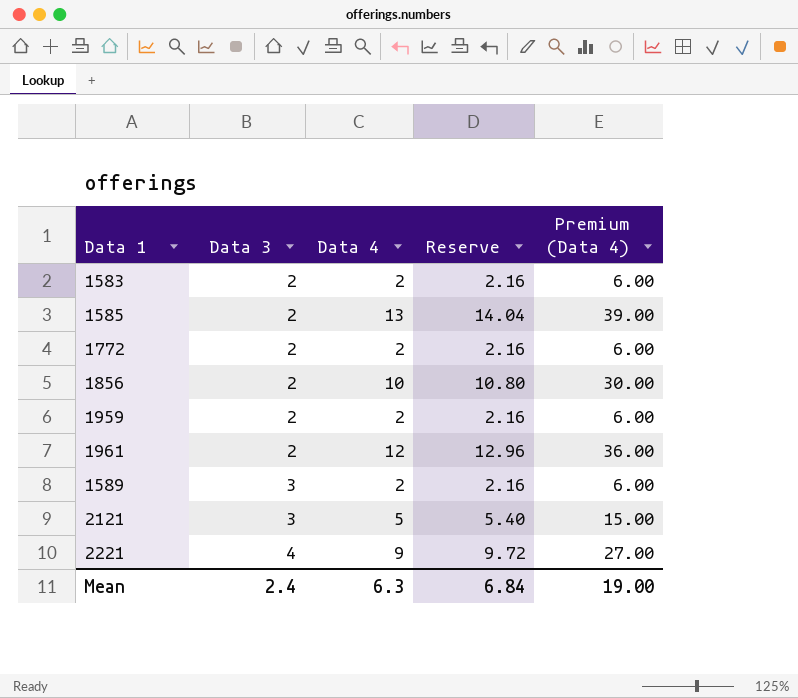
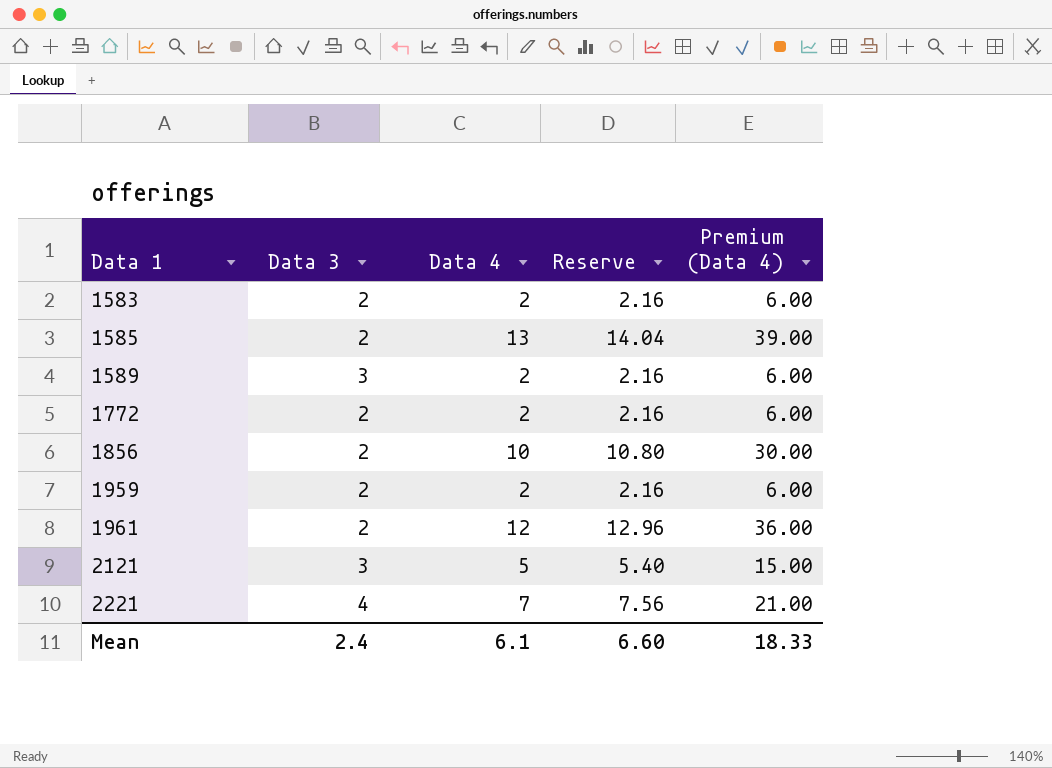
row order: Data 3 ascending -> Data 1 ascending
2221 | Data 4: 9 -> 7
2221 | Reserve: 9.72 -> 7.56
2221 | Premium (Data 4): 27.00 -> 21.00
Mean | Data 4: 6.3 -> 6.1
Mean | Reserve: 6.84 -> 6.60
Mean | Premium (Data 4): 19.00 -> 18.33

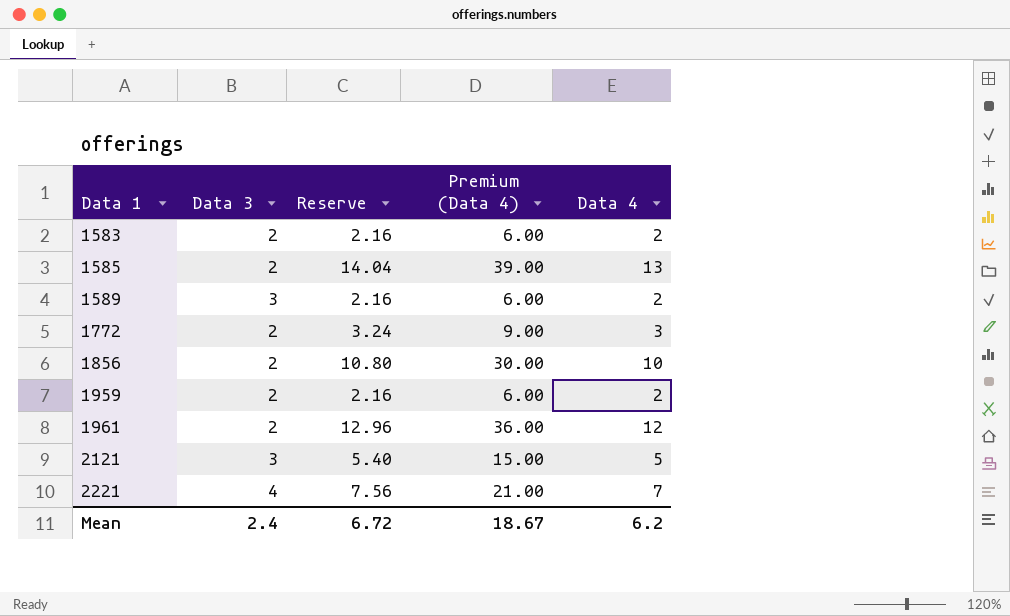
column Data 4 | position: 3 -> 5
1772 | Reserve: 2.16 -> 3.24
1772 | Premium (Data 4): 6.00 -> 9.00
1772 | Data 4: 2 -> 3
Mean | Reserve: 6.60 -> 6.72
Mean | Premium (Data 4): 18.33 -> 18.67
Mean | Data 4: 6.1 -> 6.2

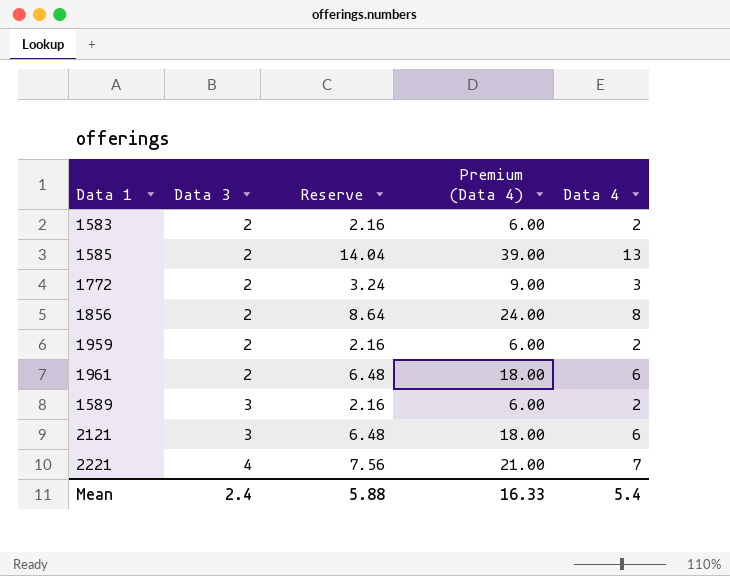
row order: Data 1 ascending -> Data 3 ascending
1856 | Reserve: 10.80 -> 8.64
1856 | Premium (Data 4): 30.00 -> 24.00
1856 | Data 4: 10 -> 8
1961 | Reserve: 12.96 -> 6.48
1961 | Premium (Data 4): 36.00 -> 18.00
1961 | Data 4: 12 -> 6
2121 | Reserve: 5.40 -> 6.48
2121 | Premium (Data 4): 15.00 -> 18.00
2121 | Data 4: 5 -> 6
Mean | Reserve: 6.72 -> 5.88
Mean | Premium (Data 4): 18.67 -> 16.33
Mean | Data 4: 6.2 -> 5.4

